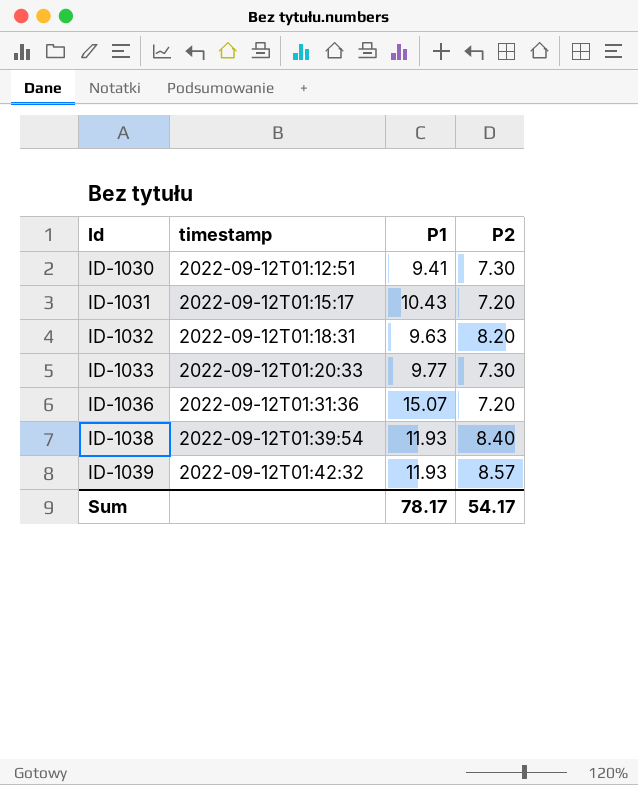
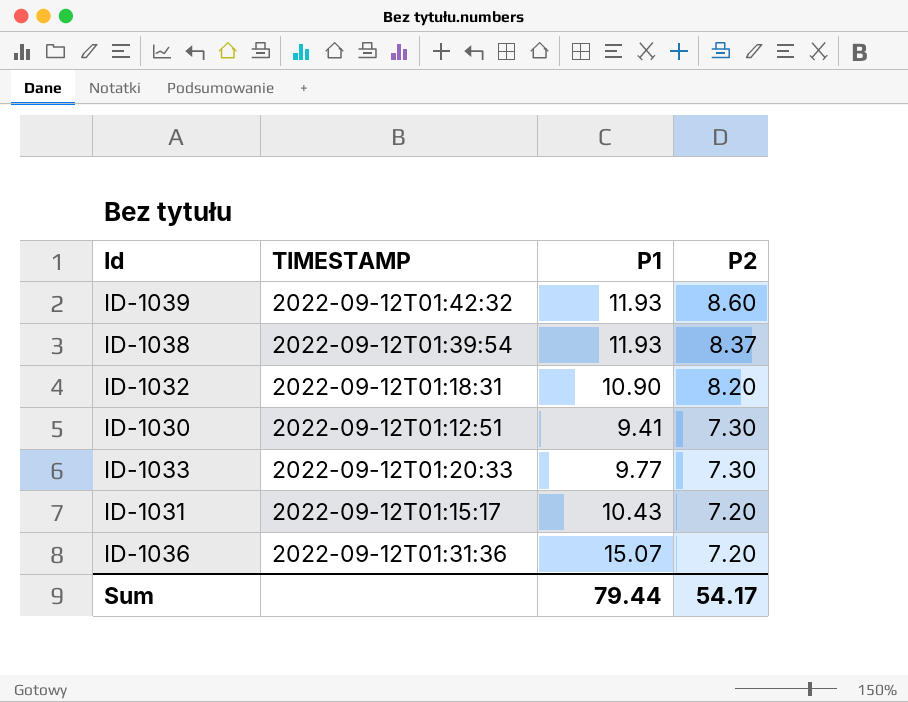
row order: Id ascending -> P2 descending
column name: timestamp -> TIMESTAMP
ID-1039 | P2: 8.57 -> 8.60
ID-1038 | P2: 8.40 -> 8.37
ID-1032 | P1: 9.63 -> 10.90
Sum | P1: 78.17 -> 79.44

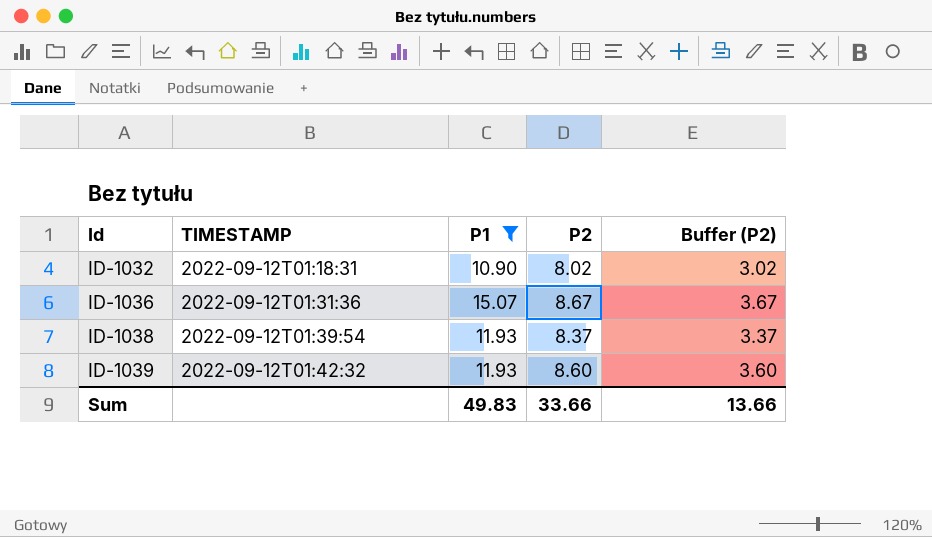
filter: none -> P1 >= 10.90
row order: P2 descending -> Id ascending
column Buffer (P2) | formula: none -> [P2] - 5
ID-1032 | P2: 8.20 -> 8.02
ID-1036 | P2: 7.20 -> 8.67
Sum | P1: 79.44 -> 49.83
Sum | P2: 54.17 -> 33.66

